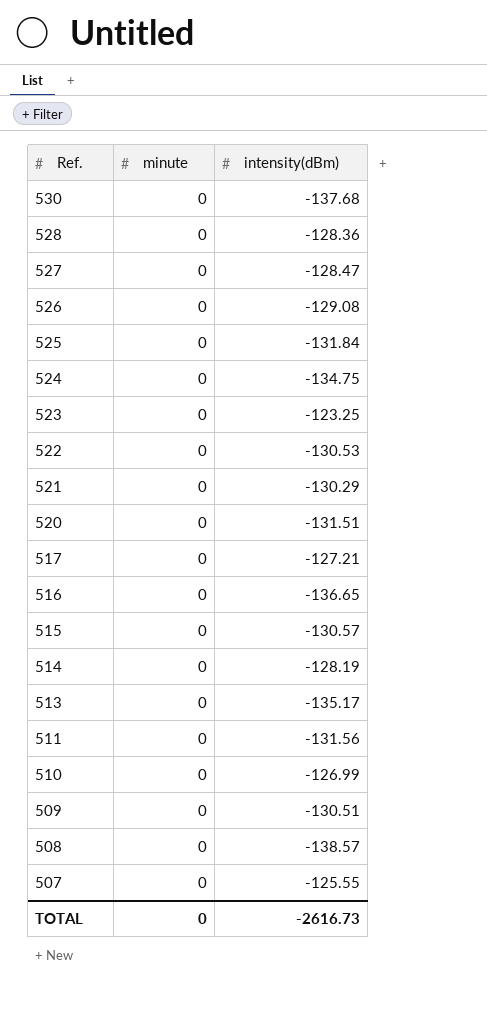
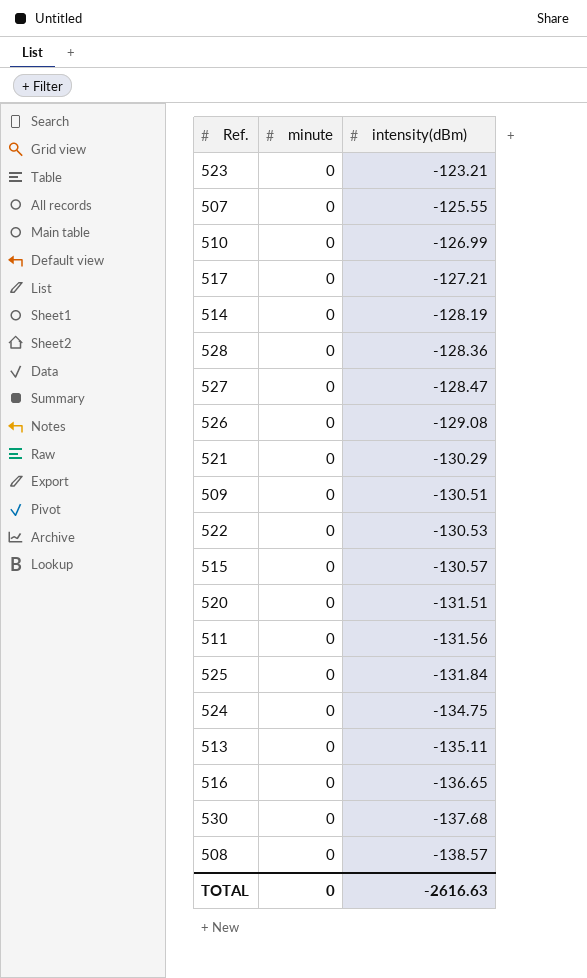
row order: Ref. descending -> intensity(dBm) descending
523 | intensity(dBm): -123.25 -> -123.21
513 | intensity(dBm): -135.17 -> -135.11
TOTAL | intensity(dBm): -2616.73 -> -2616.63

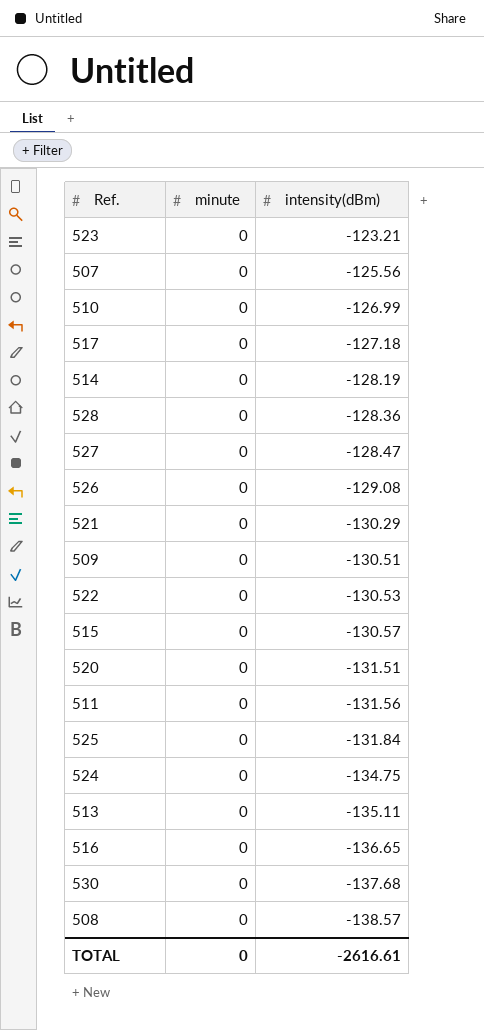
507 | intensity(dBm): -125.55 -> -125.56
517 | intensity(dBm): -127.21 -> -127.18
TOTAL | intensity(dBm): -2616.63 -> -2616.61

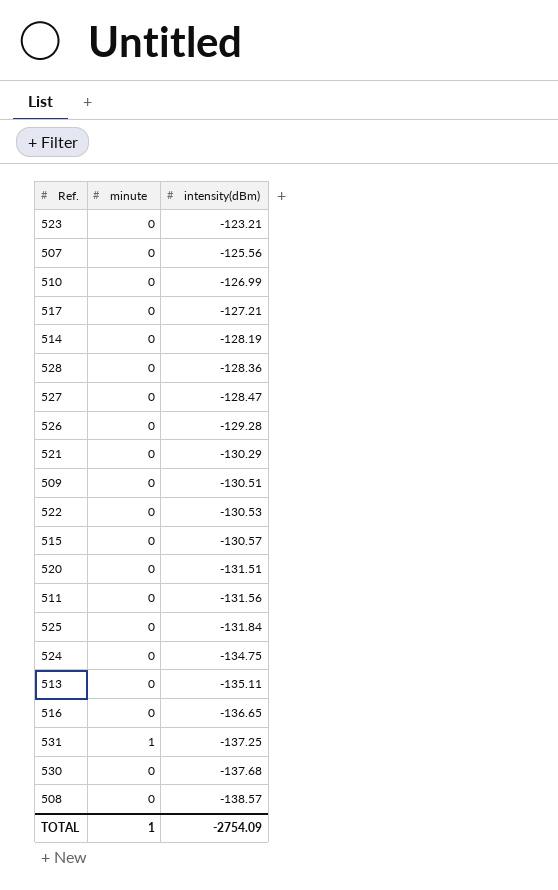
517 | intensity(dBm): -127.18 -> -127.21
526 | intensity(dBm): -129.08 -> -129.28
row 531: none -> 1 | -137.25
TOTAL | minute: 0 -> 1
TOTAL | intensity(dBm): -2616.61 -> -2754.09

